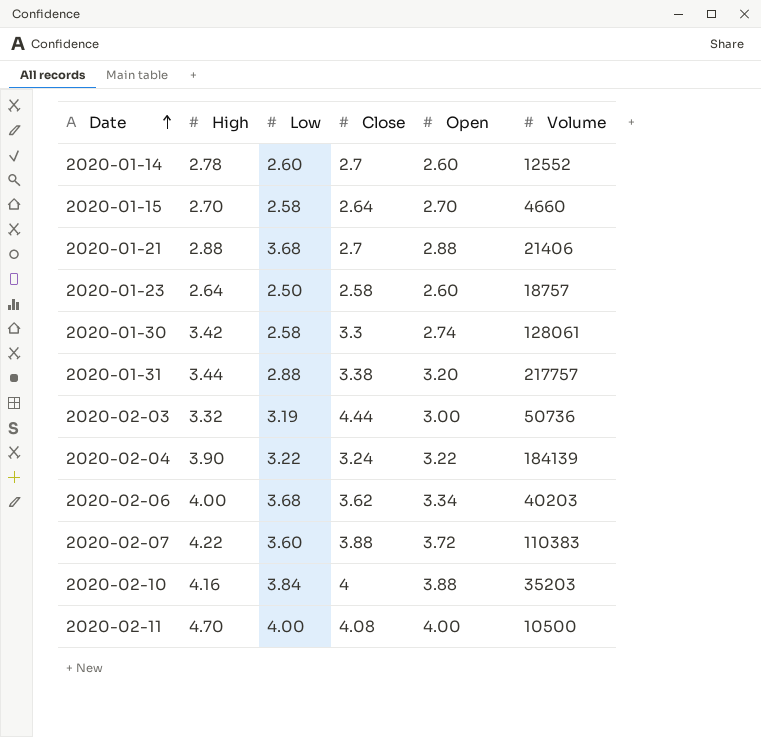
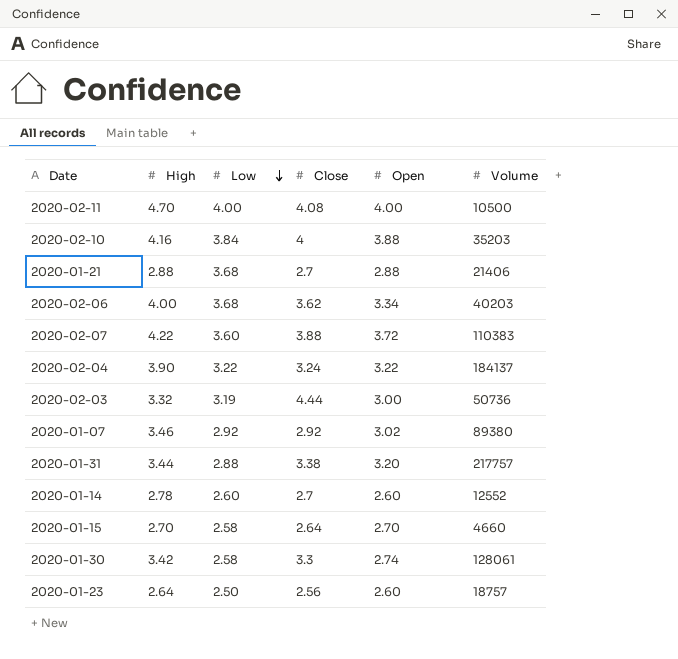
row order: Date ascending -> Low descending
2020-02-04 | Volume: 184139 -> 184137
row 2020-01-07: none -> 3.46 | 2.92 | 2.92 | 3.02 | 89380
2020-01-23 | Close: 2.58 -> 2.56

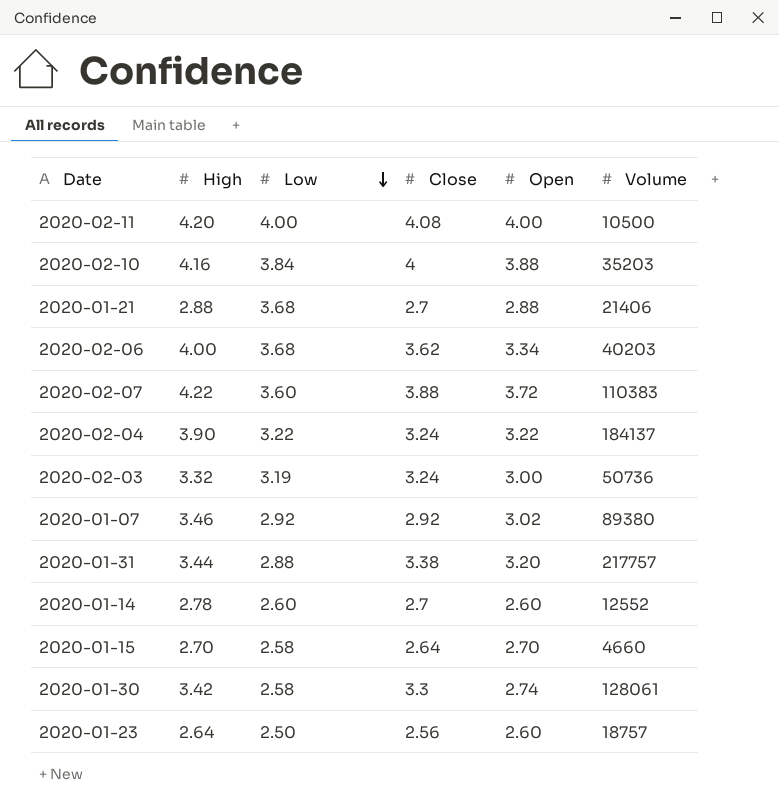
2020-02-11 | High: 4.70 -> 4.20
2020-02-03 | Close: 4.44 -> 3.24

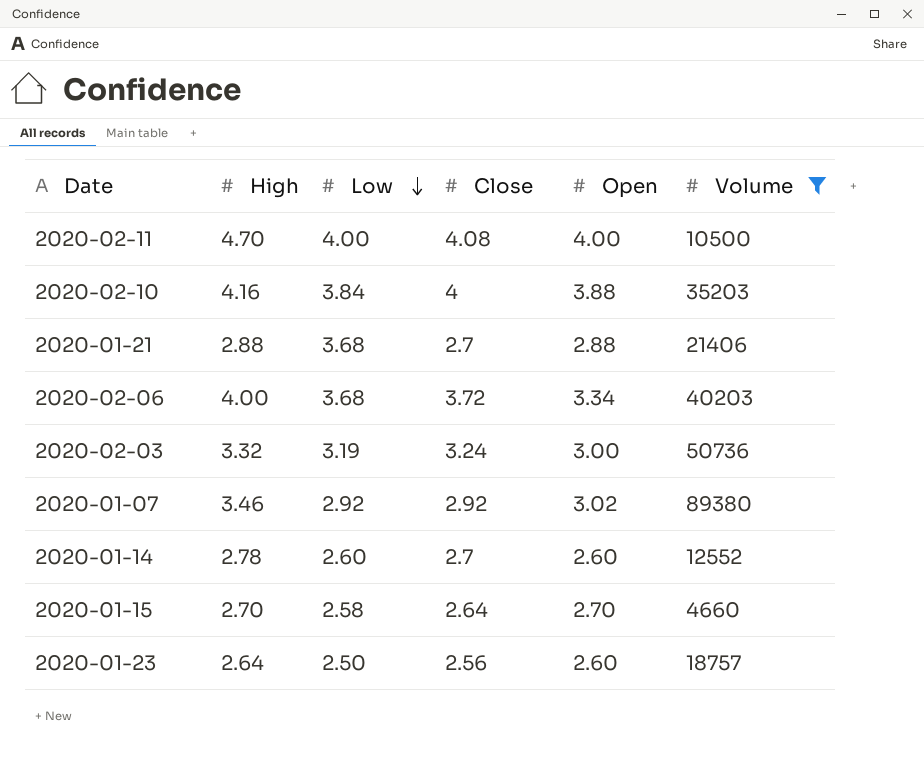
filter: none -> Volume <= 89380
2020-02-11 | High: 4.20 -> 4.70
2020-02-06 | Close: 3.62 -> 3.72

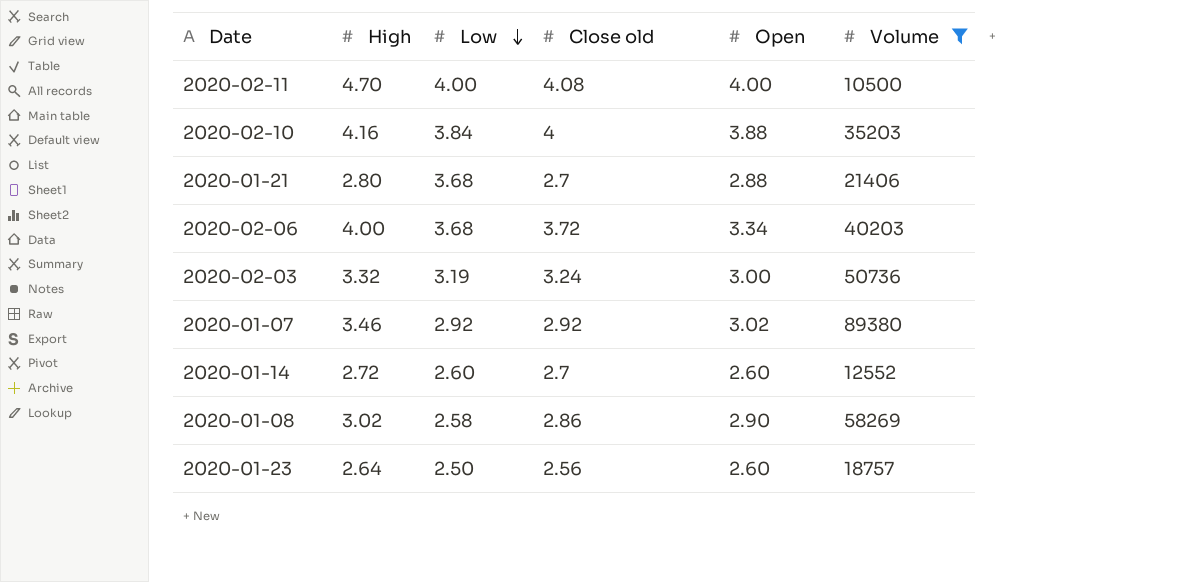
column name: Close -> Close old
row 2020-01-15: 2.70 | 2.58 | 2.64 | 2.70 | 4660 -> none
2020-01-21 | High: 2.88 -> 2.80
2020-01-14 | High: 2.78 -> 2.72
row 2020-01-08: none -> 3.02 | 2.58 | 2.86 | 2.90 | 58269

